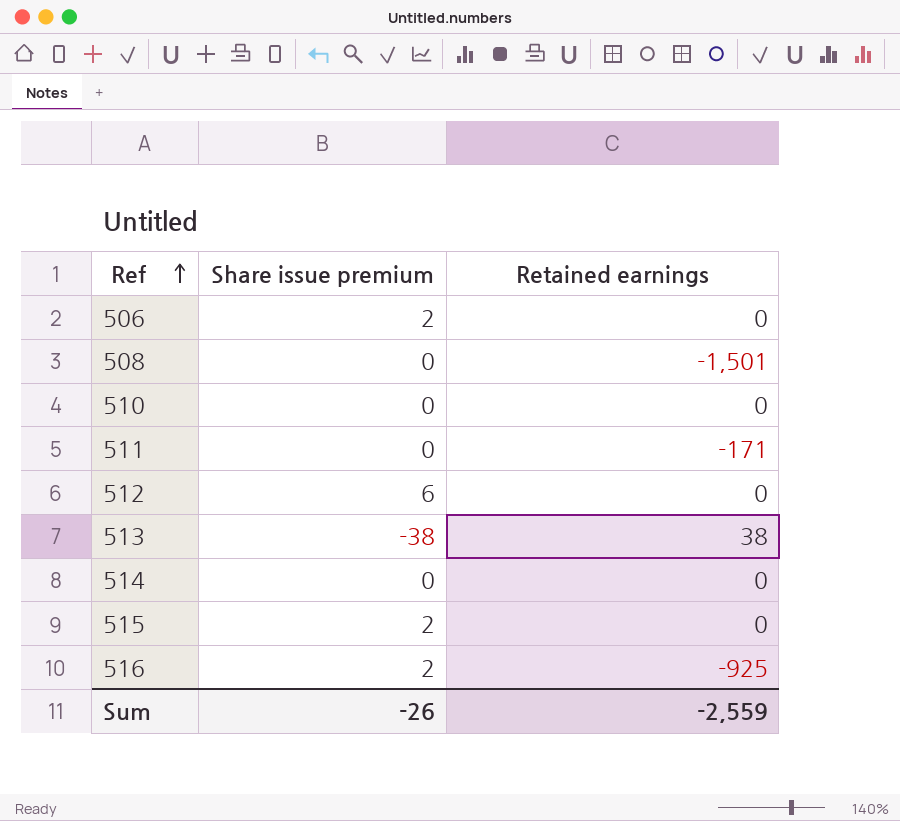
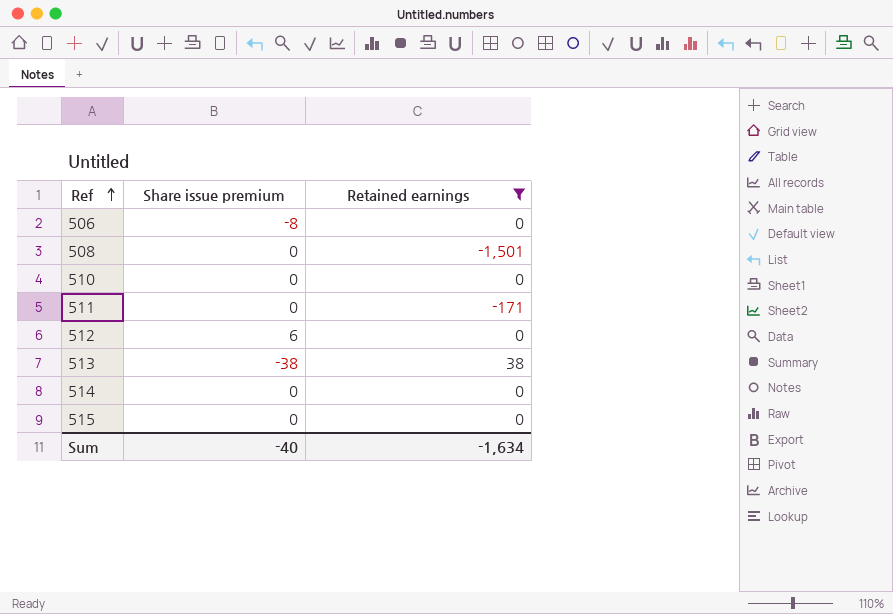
filter: none -> Retained earnings != -925
506 | Share issue premium: 2 -> -8
515 | Share issue premium: 2 -> 0
Sum | Share issue premium: -26 -> -40
Sum | Retained earnings: -2,559 -> -1,634

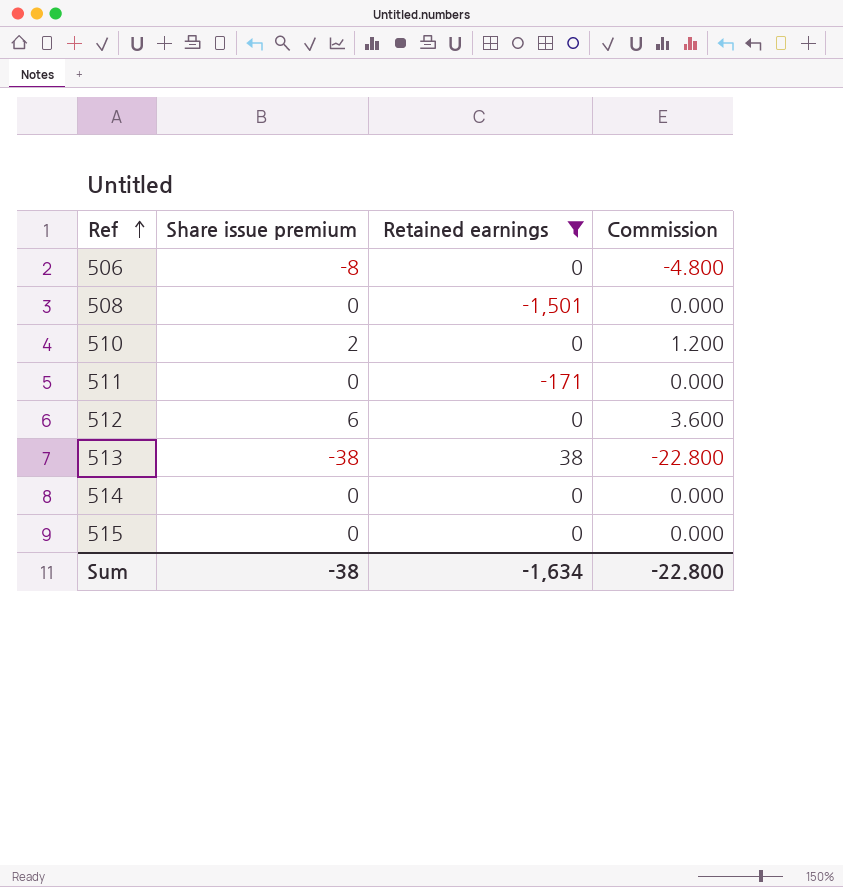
column Commission | formula: none -> [Share issue premium] * 0.6
510 | Share issue premium: 0 -> 2
Sum | Share issue premium: -40 -> -38

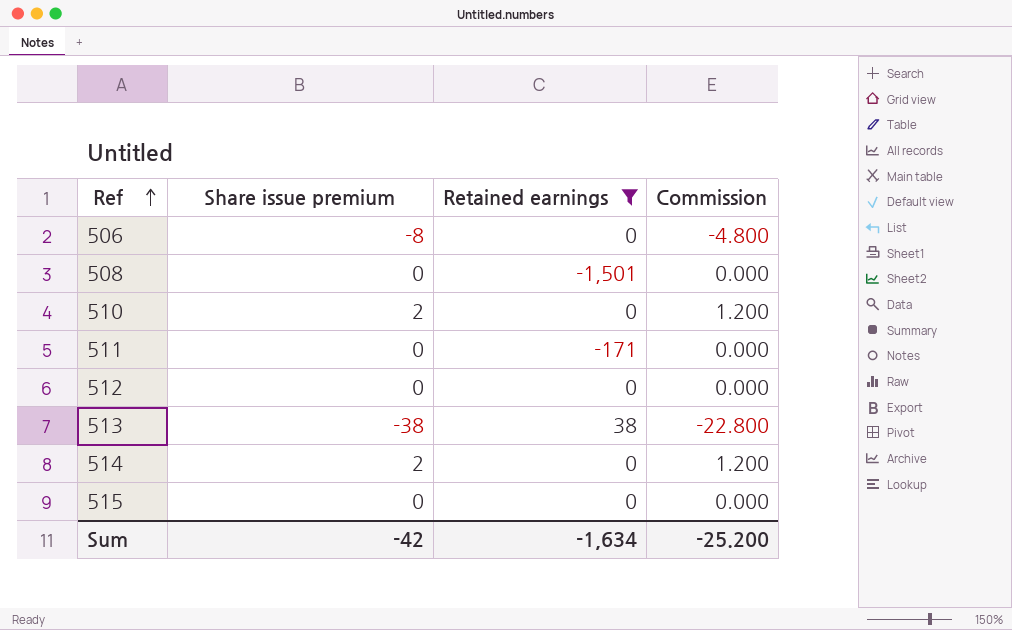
512 | Share issue premium: 6 -> 0
512 | Commission: 3.600 -> 0.000
514 | Share issue premium: 0 -> 2
514 | Commission: 0.000 -> 1.200
Sum | Share issue premium: -38 -> -42
Sum | Commission: -22.800 -> -25.200

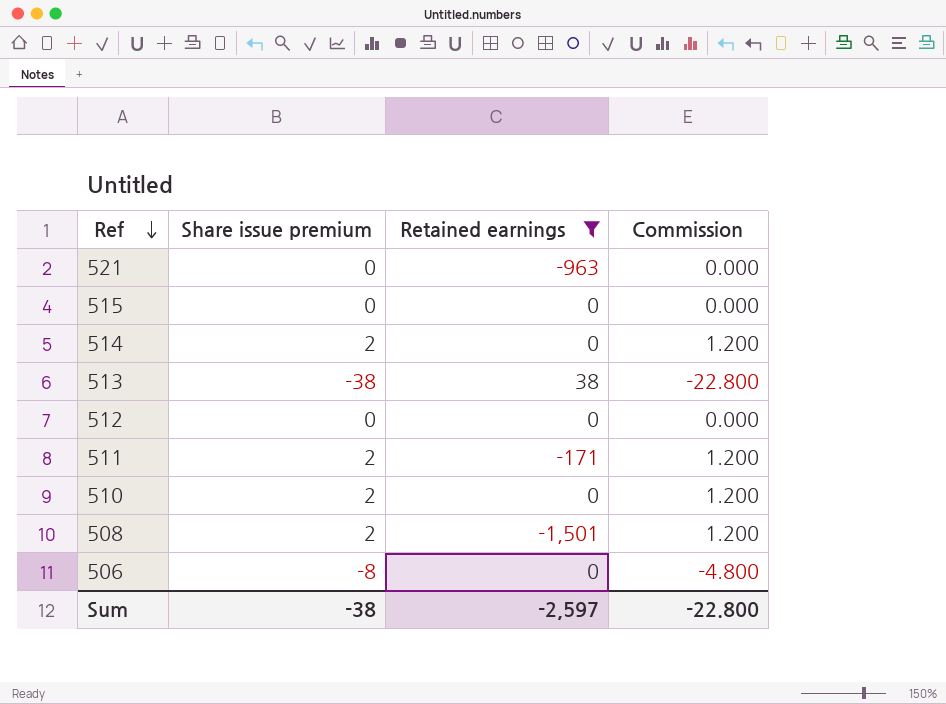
row order: Ref ascending -> Ref descending
row 521: none -> 0 | -963 | 0.000
511 | Share issue premium: 0 -> 2
511 | Commission: 0.000 -> 1.200
508 | Share issue premium: 0 -> 2
508 | Commission: 0.000 -> 1.200
Sum | Share issue premium: -42 -> -38
Sum | Retained earnings: -1,634 -> -2,597
Sum | Commission: -25.200 -> -22.800

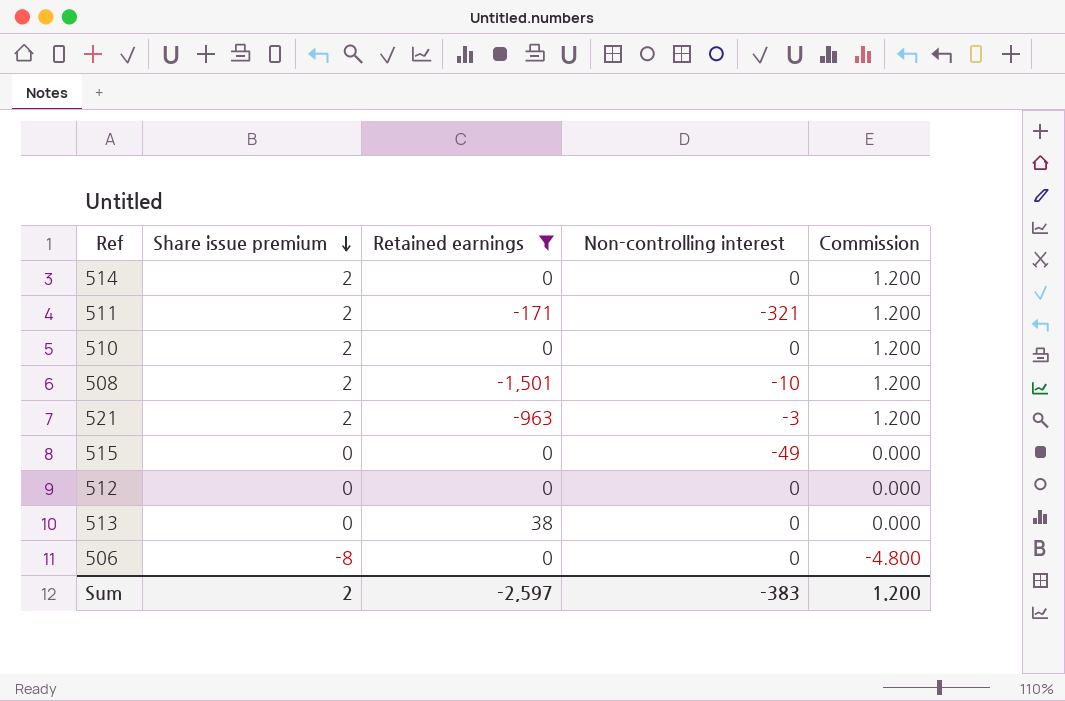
row order: Ref descending -> Share issue premium descending
column Non-controlling interest | position: none -> 4
521 | Share issue premium: 0 -> 2
521 | Commission: 0.000 -> 1.200
513 | Share issue premium: -38 -> 0
513 | Commission: -22.800 -> 0.000
Sum | Share issue premium: -38 -> 2
Sum | Commission: -22.800 -> 1.200

